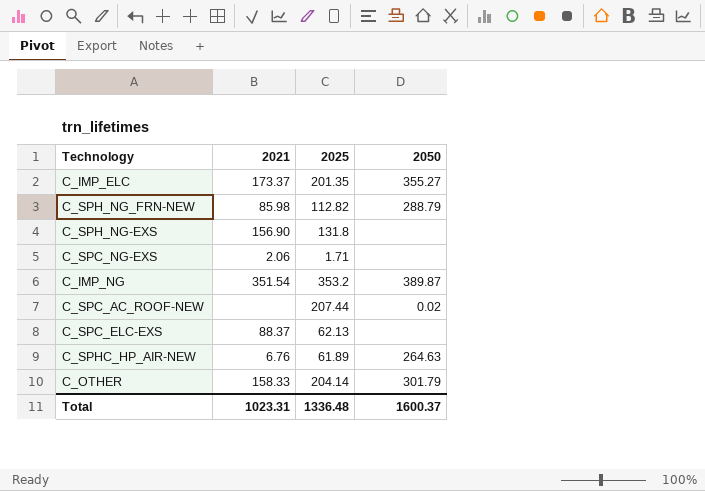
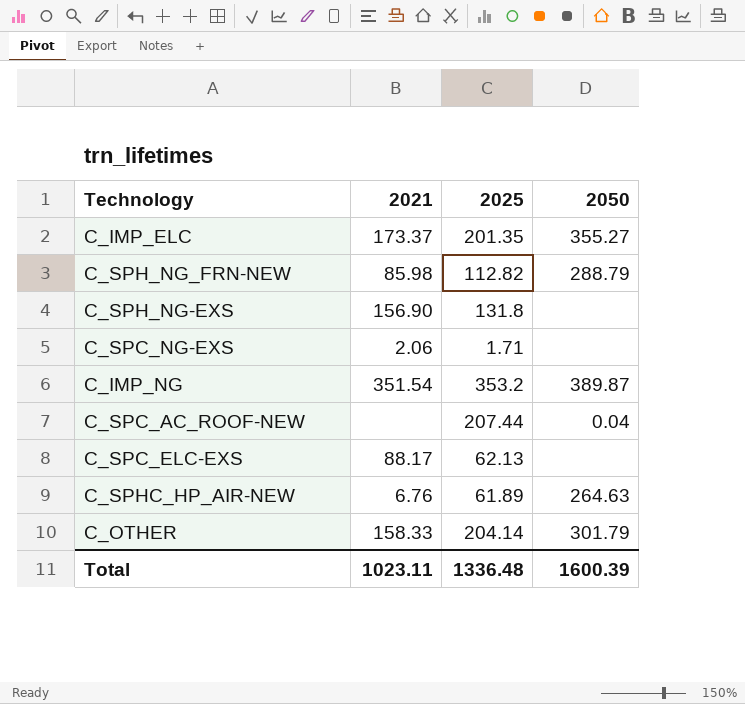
C_SPC_AC_ROOF-NEW | 2050: 0.02 -> 0.04
C_SPC_ELC-EXS | 2021: 88.37 -> 88.17
Total | 2021: 1023.31 -> 1023.11
Total | 2050: 1600.37 -> 1600.39

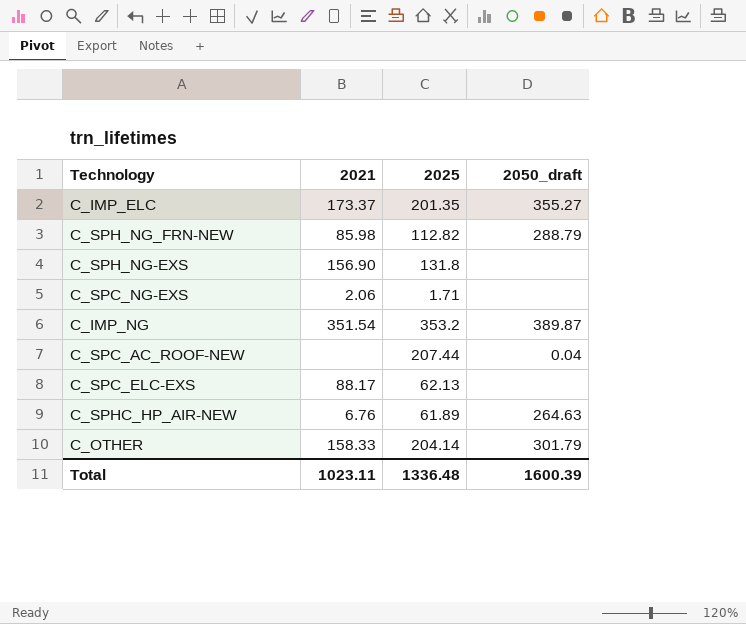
column name: 2050 -> 2050_draft

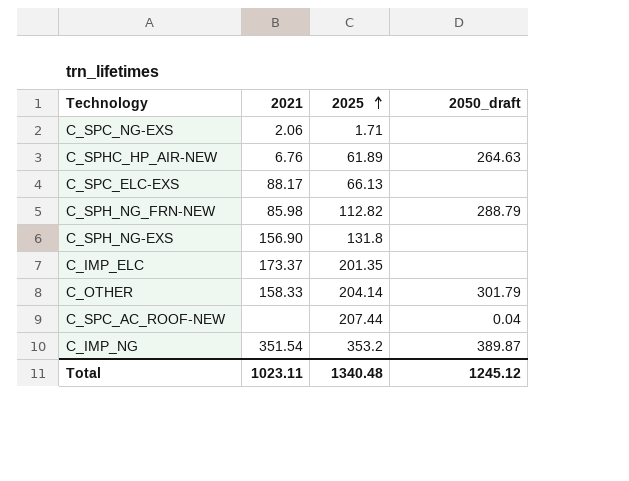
row order: none -> 2025 ascending
C_SPC_ELC-EXS | 2025: 62.13 -> 66.13
C_IMP_ELC | 2050_draft: 355.27 -> none
Total | 2025: 1336.48 -> 1340.48
Total | 2050_draft: 1600.39 -> 1245.12

